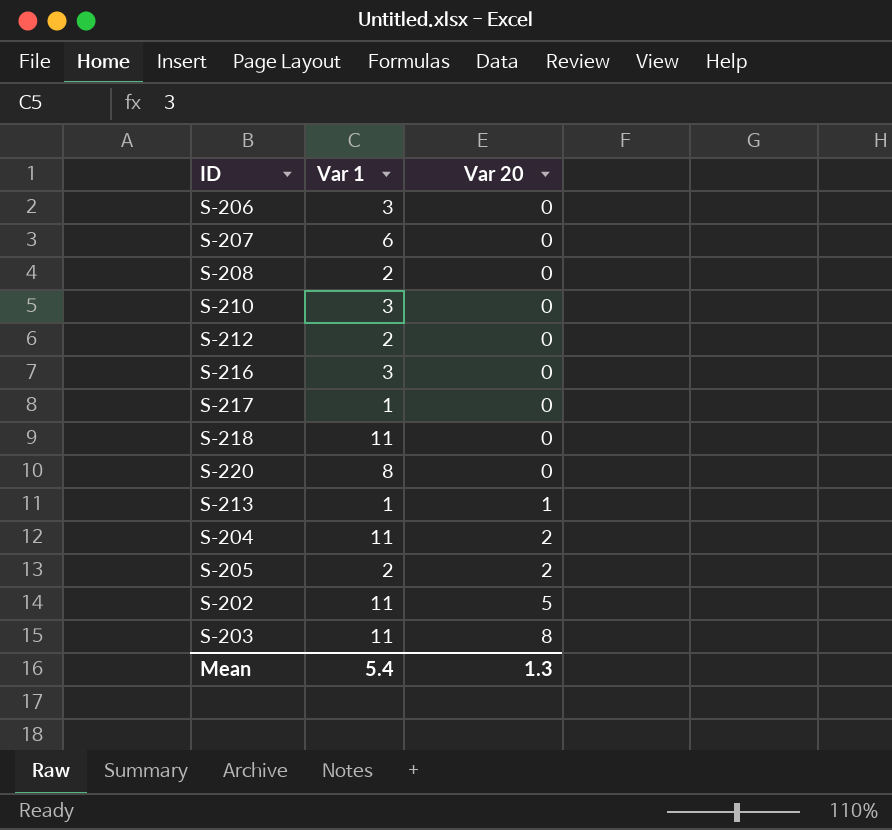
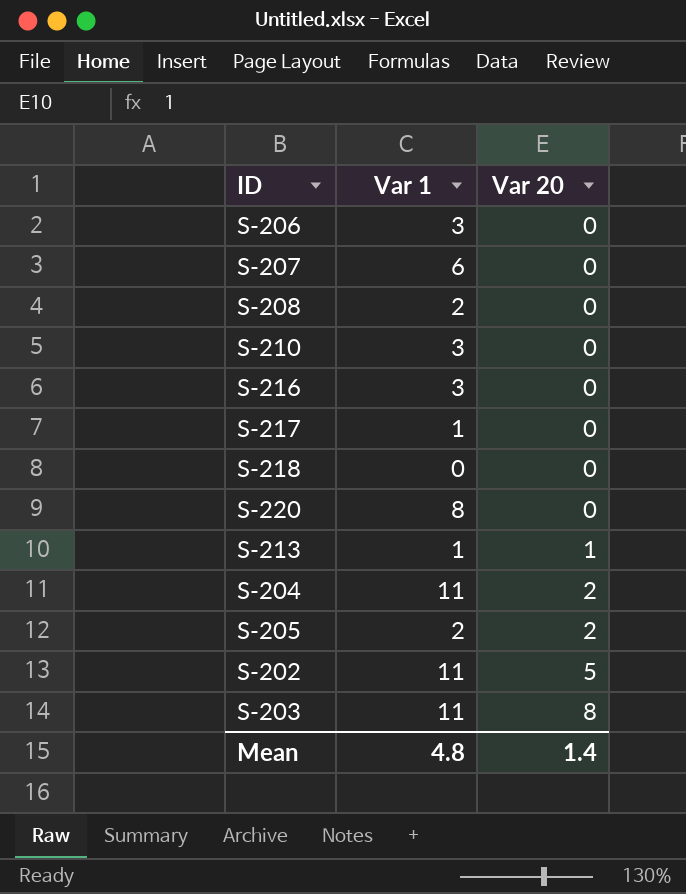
row S-212: 2 | 0 -> none
S-218 | Var 1: 11 -> 0
Mean | Var 1: 5.4 -> 4.8
Mean | Var 20: 1.3 -> 1.4

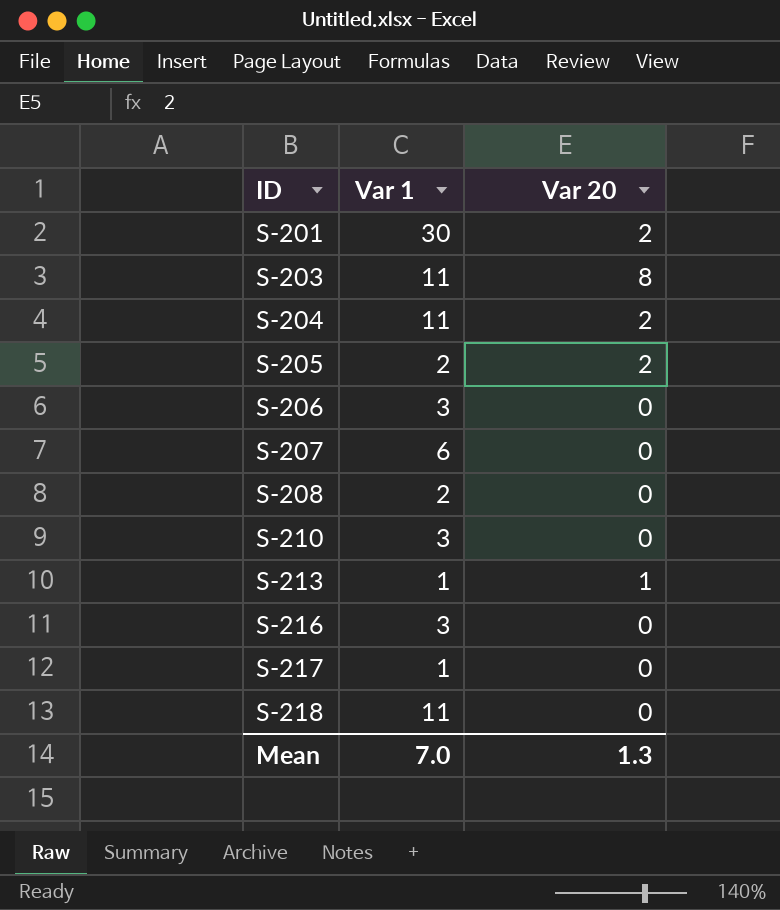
row order: Var 20 ascending -> ID ascending
row S-220: 8 | 0 -> none
row S-202: 11 | 5 -> none
row S-201: none -> 30 | 2
S-218 | Var 1: 0 -> 11
Mean | Var 1: 4.8 -> 7.0
Mean | Var 20: 1.4 -> 1.3

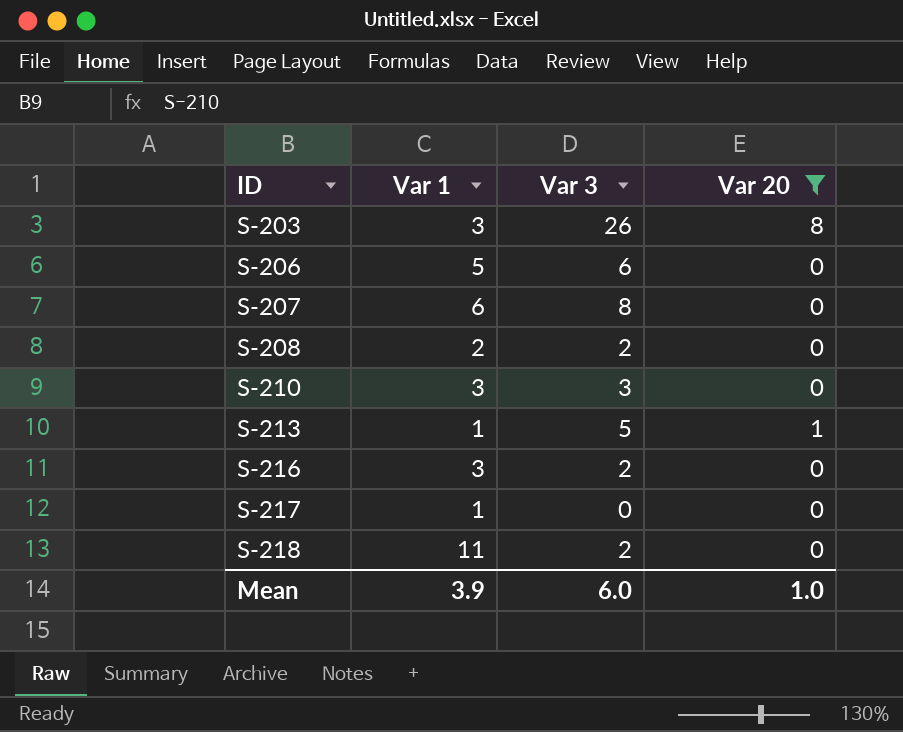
filter: none -> Var 20 != 2
column Var 3 | position: none -> 3
S-203 | Var 1: 11 -> 3
S-206 | Var 1: 3 -> 5
Mean | Var 1: 7.0 -> 3.9
Mean | Var 20: 1.3 -> 1.0

